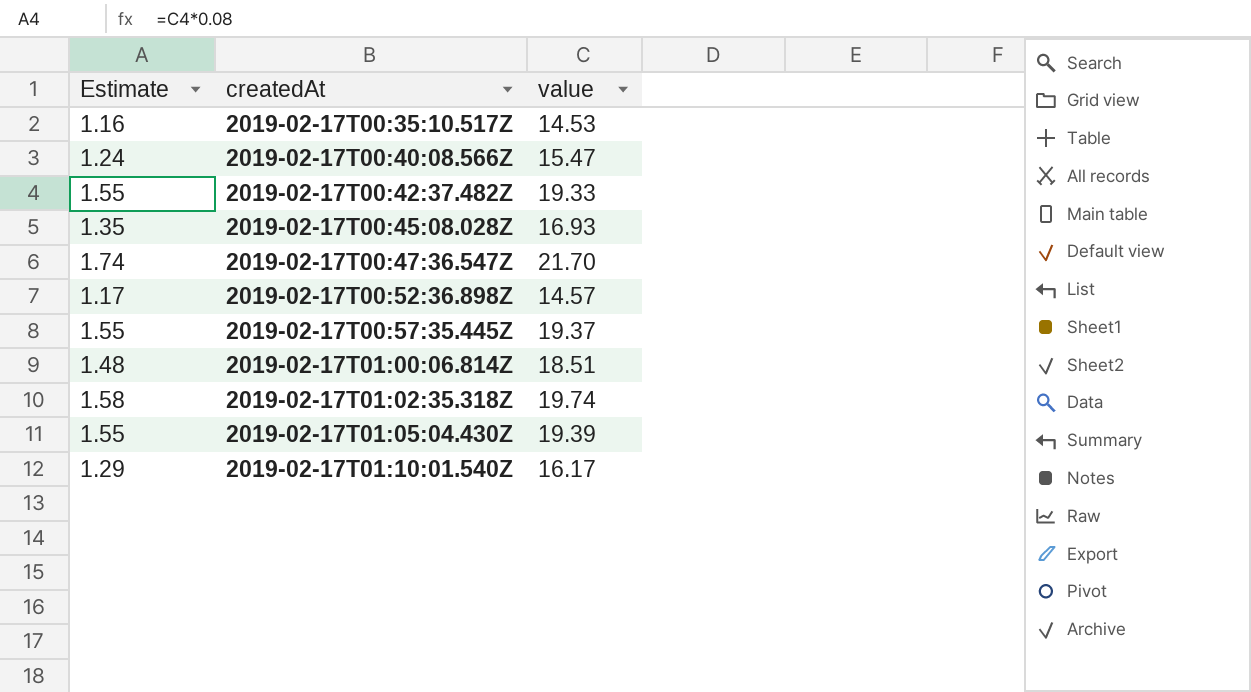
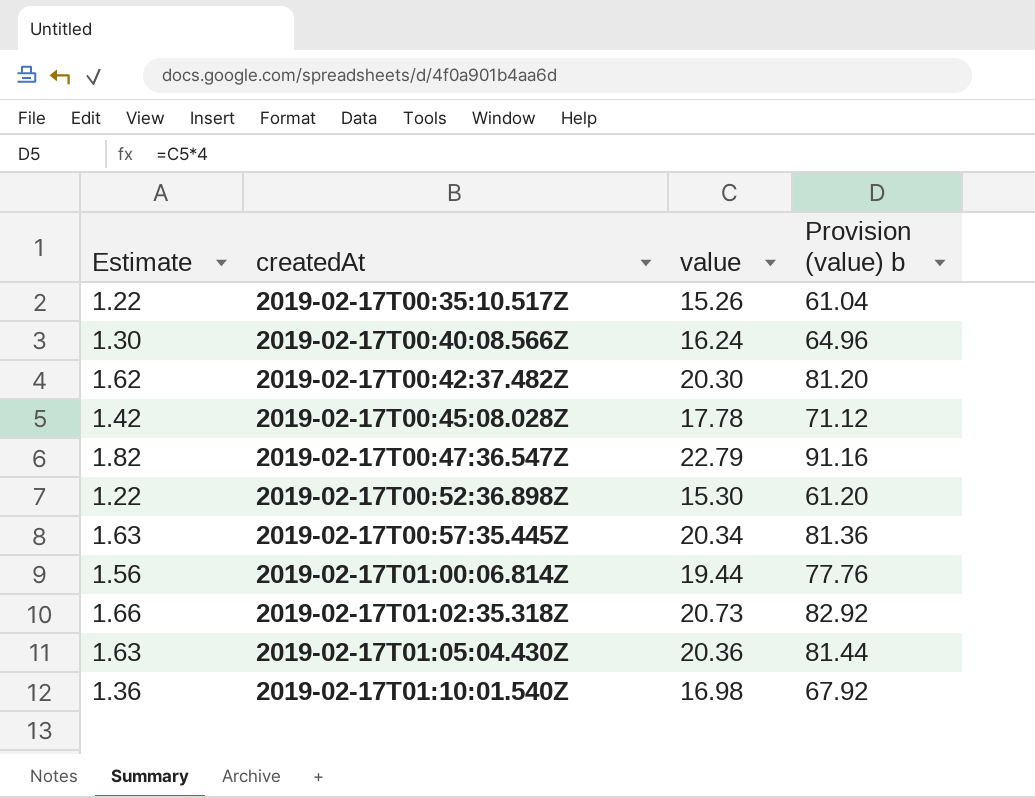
column Provision (value) b | formula: none -> [value] * 4
2019-02-17T00:35:10.517Z | Estimate: 1.16 -> 1.22
2019-02-17T00:35:10.517Z | value: 14.53 -> 15.26
2019-02-17T00:40:08.566Z | Estimate: 1.24 -> 1.30
2019-02-17T00:40:08.566Z | value: 15.47 -> 16.24
2019-02-17T00:42:37.482Z | Estimate: 1.55 -> 1.62
2019-02-17T00:42:37.482Z | value: 19.33 -> 20.30
2019-02-17T00:45:08.028Z | Estimate: 1.35 -> 1.42
2019-02-17T00:45:08.028Z | value: 16.93 -> 17.78
2019-02-17T00:47:36.547Z | Estimate: 1.74 -> 1.82
2019-02-17T00:47:36.547Z | value: 21.70 -> 22.79
2019-02-17T00:52:36.898Z | Estimate: 1.17 -> 1.22
2019-02-17T00:52:36.898Z | value: 14.57 -> 15.30
2019-02-17T00:57:35.445Z | Estimate: 1.55 -> 1.63
2019-02-17T00:57:35.445Z | value: 19.37 -> 20.34
2019-02-17T01:00:06.814Z | Estimate: 1.48 -> 1.56
2019-02-17T01:00:06.814Z | value: 18.51 -> 19.44
2019-02-17T01:02:35.318Z | Estimate: 1.58 -> 1.66
2019-02-17T01:02:35.318Z | value: 19.74 -> 20.73
2019-02-17T01:05:04.430Z | Estimate: 1.55 -> 1.63
2019-02-17T01:05:04.430Z | value: 19.39 -> 20.36
2019-02-17T01:10:01.540Z | Estimate: 1.29 -> 1.36
2019-02-17T01:10:01.540Z | value: 16.17 -> 16.98

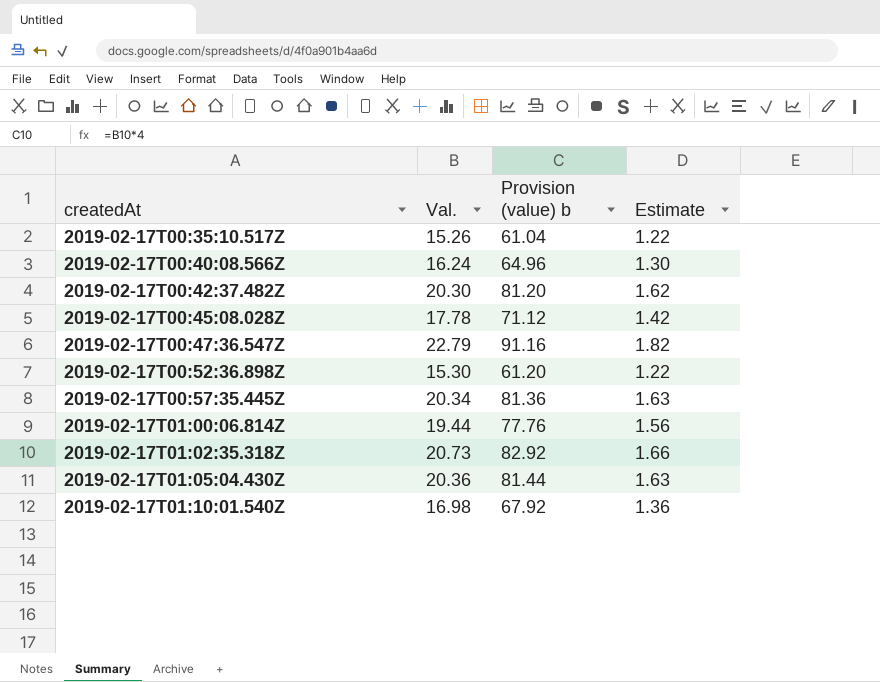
column name: value -> Val.
column Estimate | position: 1 -> 4

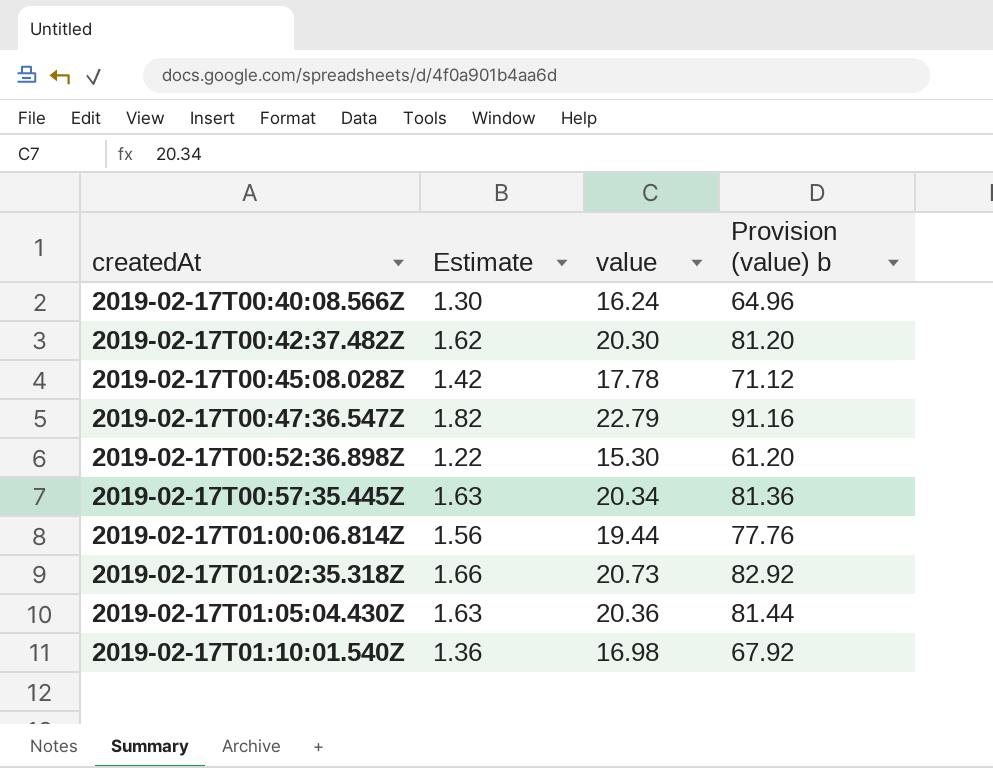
column Estimate | position: 4 -> 2
column name: Val. -> value
row 2019-02-17T00:35:10.517Z: 15.26 | 61.04 | 1.22 -> none

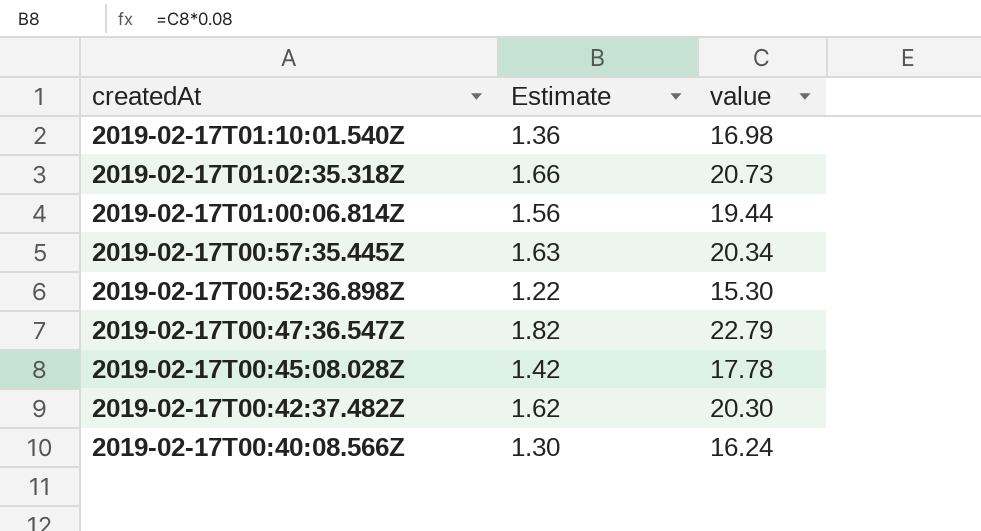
row order: createdAt ascending -> createdAt descending
column Provision (value) b | formula: [value] * 4 -> none
row 2019-02-17T01:05:04.430Z: 1.63 | 20.36 | 81.44 -> none

